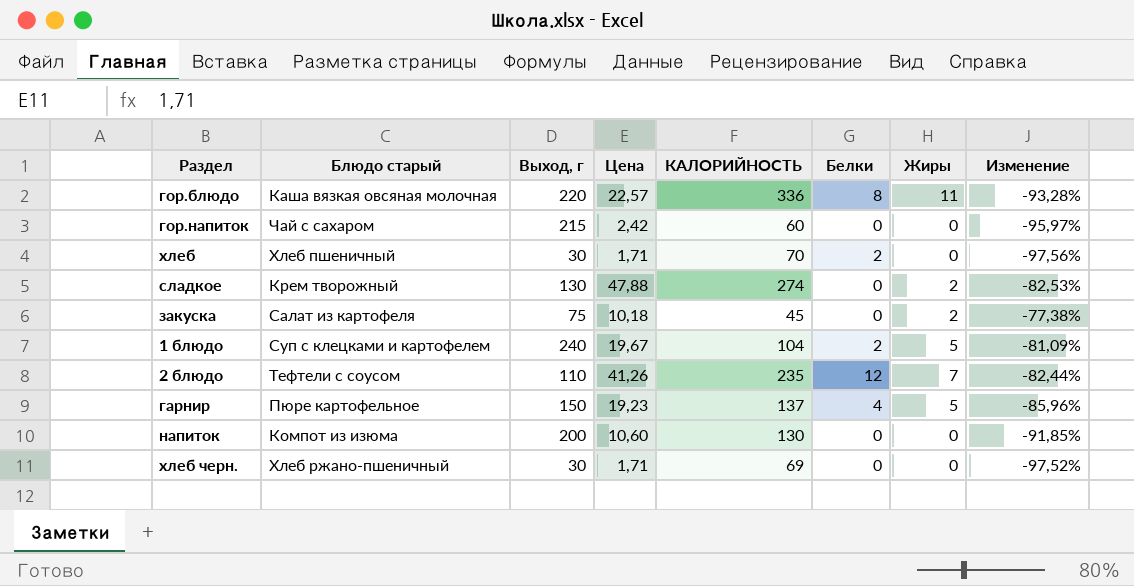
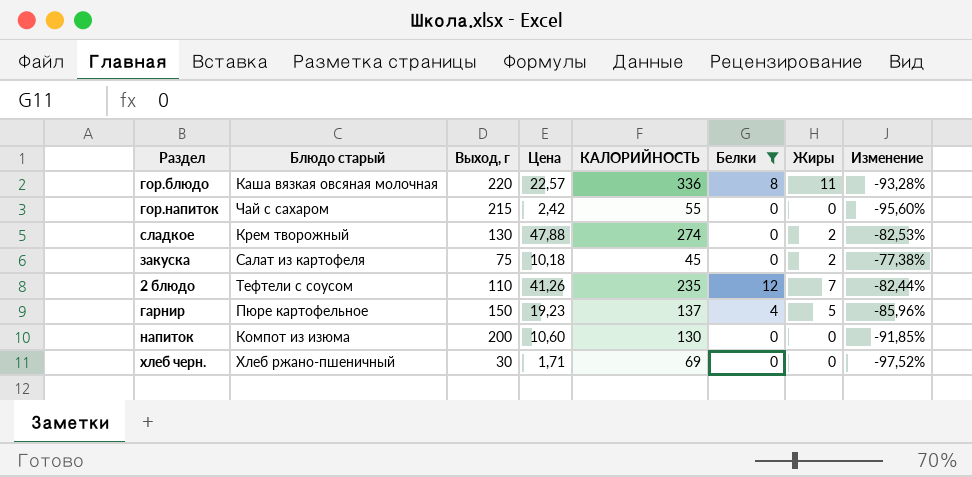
filter: none -> Белки != 2
гор.напиток | КАЛОРИЙНОСТЬ: 60 -> 55
гор.напиток | Изменение: -95,97% -> -95,60%

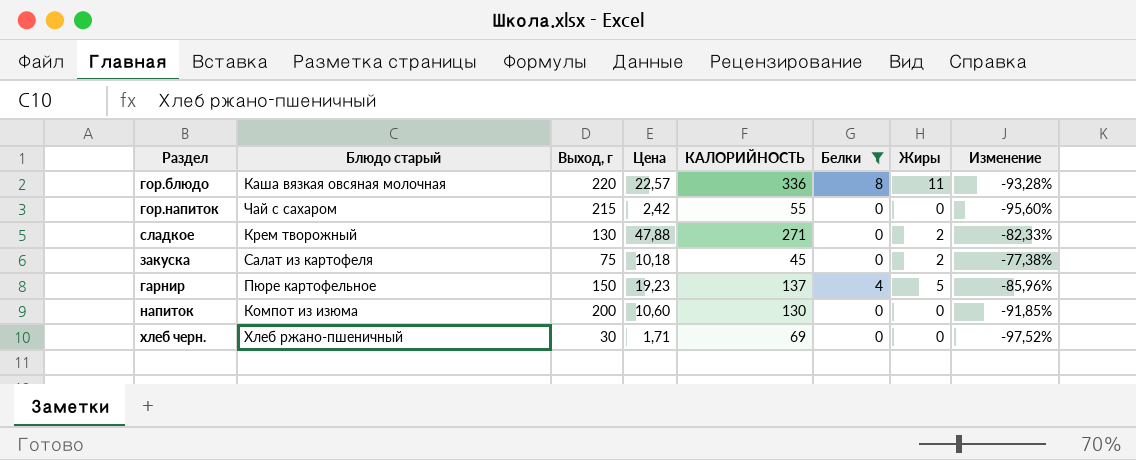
row 2 блюдо: Тефтели с соусом | 110 | 41,26 | 235 | 12 | 7 | -82,44% -> none
сладкое | КАЛОРИЙНОСТЬ: 274 -> 271
сладкое | Изменение: -82,53% -> -82,33%

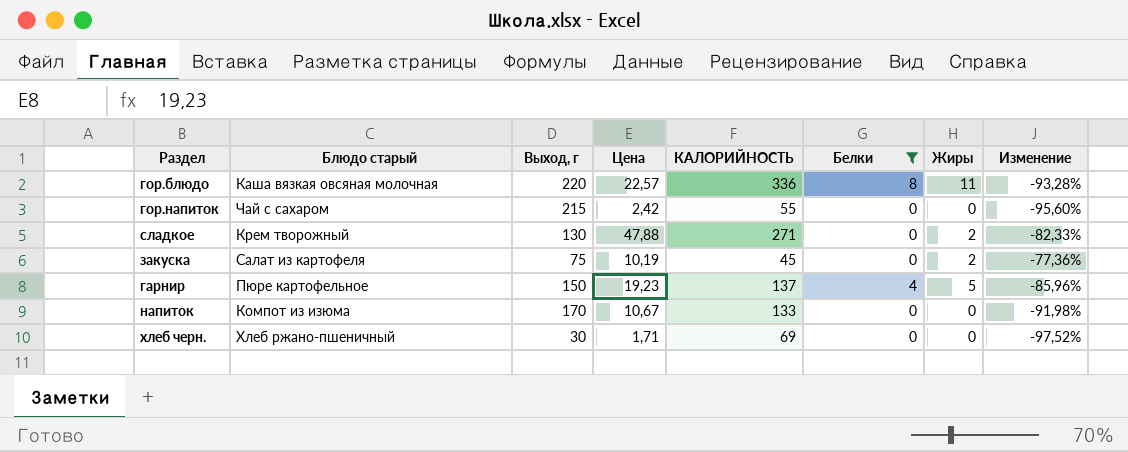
закуска | Цена: 10,18 -> 10,19
закуска | Изменение: -77,38% -> -77,36%
напиток | Выход, г: 200 -> 170
напиток | Цена: 10,60 -> 10,67
напиток | КАЛОРИЙНОСТЬ: 130 -> 133
напиток | Изменение: -91,85% -> -91,98%

